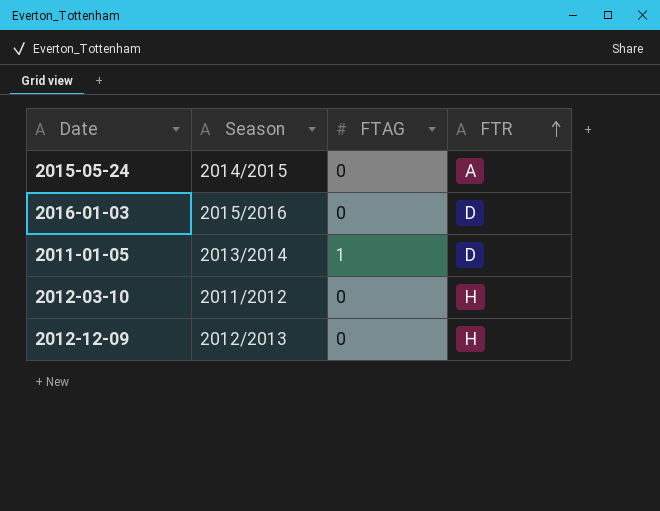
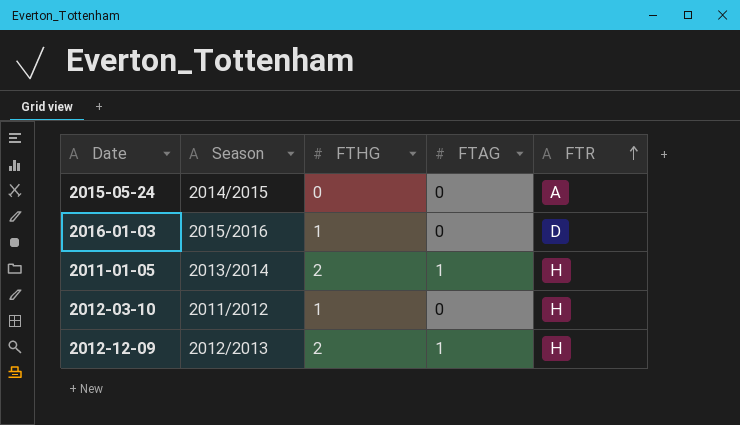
column FTHG | position: none -> 3
2011-01-05 | FTR: D -> H
2012-12-09 | FTAG: 0 -> 1

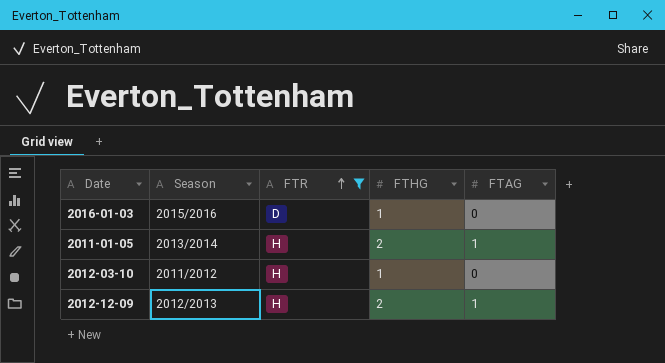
filter: none -> FTR != A
column FTR | position: 5 -> 3

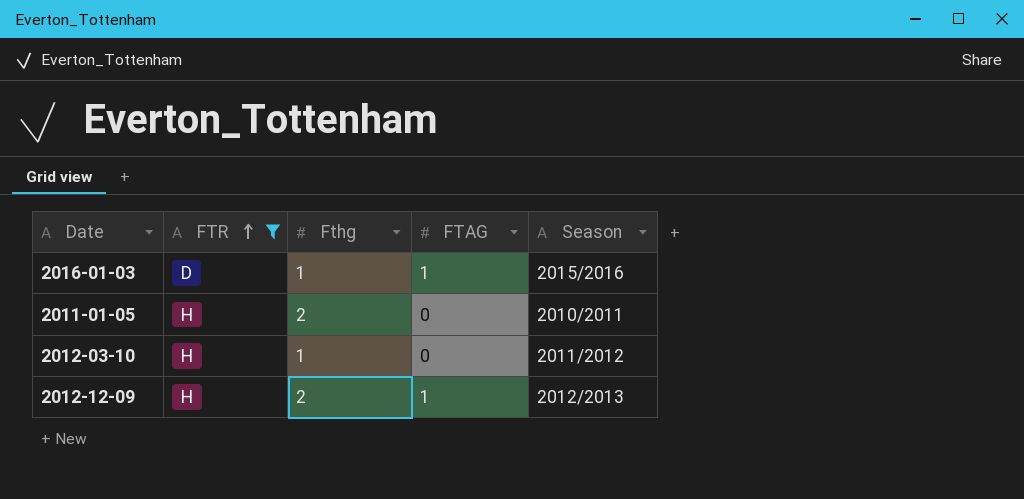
column name: FTHG -> Fthg
column Season | position: 2 -> 5
2016-01-03 | FTAG: 0 -> 1
2011-01-05 | FTAG: 1 -> 0
2011-01-05 | Season: 2013/2014 -> 2010/2011

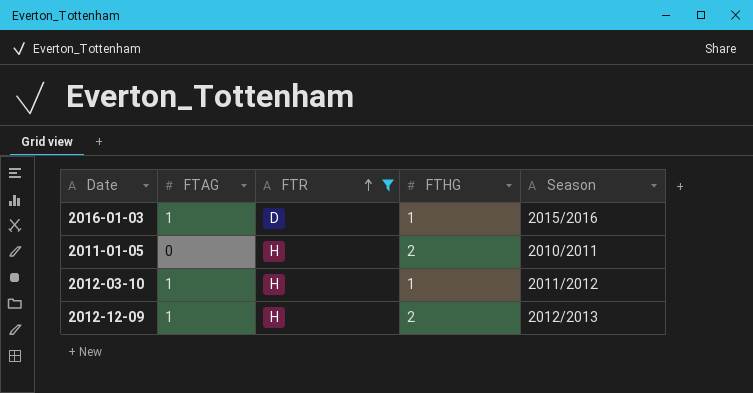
column FTAG | position: 4 -> 2
column name: Fthg -> FTHG
2012-03-10 | FTAG: 0 -> 1

